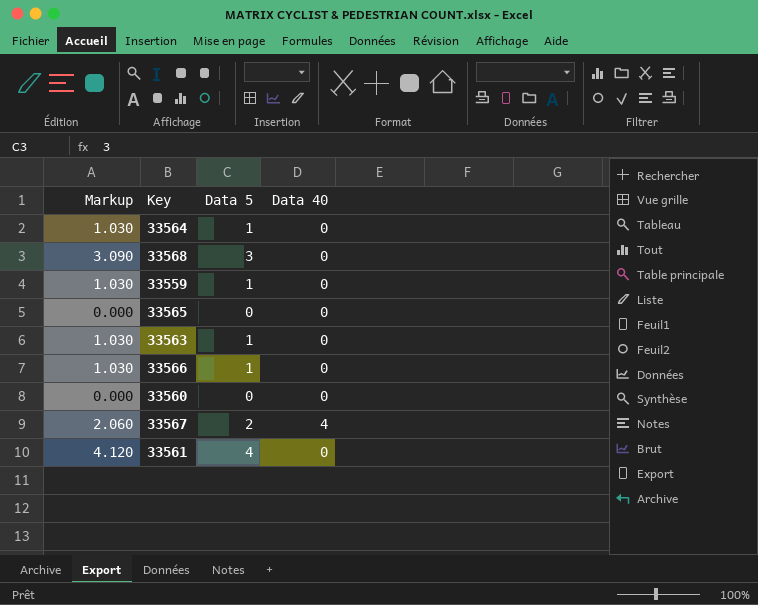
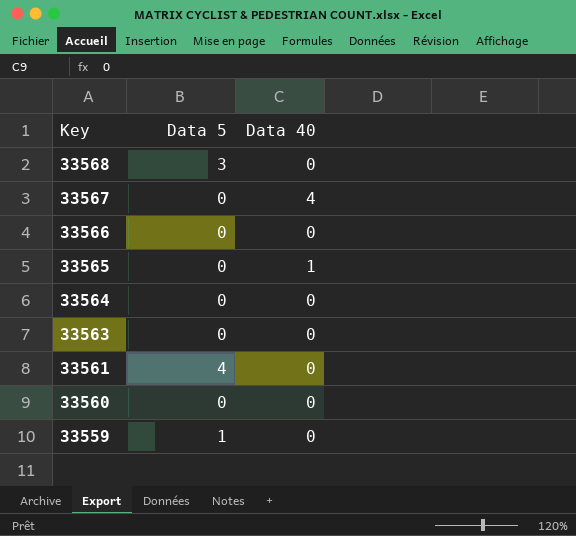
row order: none -> Key descending
column Markup | formula: [Data 5] * 1.03 -> none
33567 | Data 5: 2 -> 0
33566 | Data 5: 1 -> 0
33565 | Data 40: 0 -> 1
33564 | Data 5: 1 -> 0
33563 | Data 5: 1 -> 0

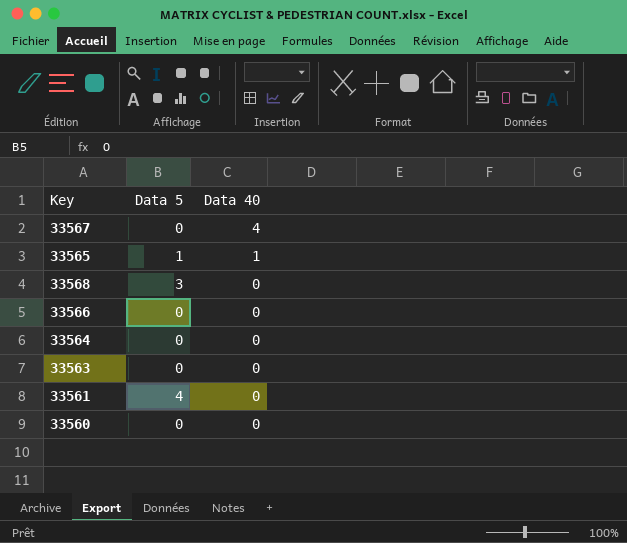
row order: Key descending -> Data 40 descending
row 33559: 1 | 0 -> none
33565 | Data 5: 0 -> 1

